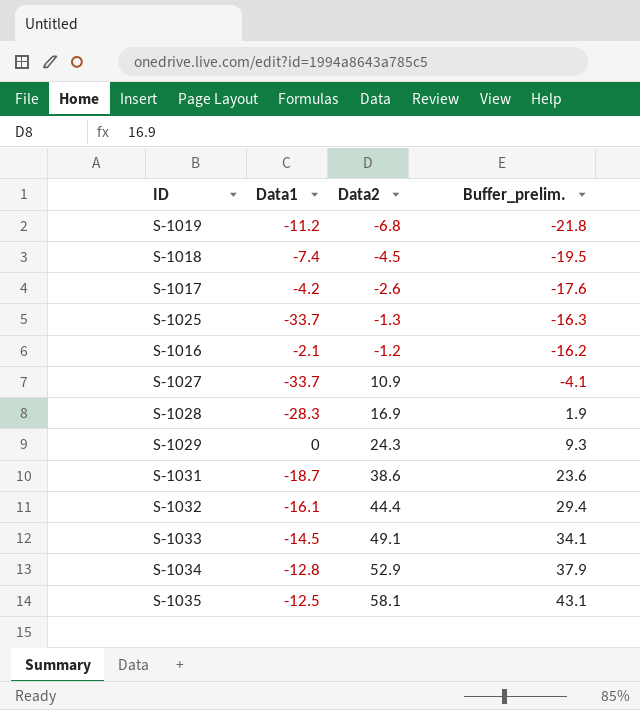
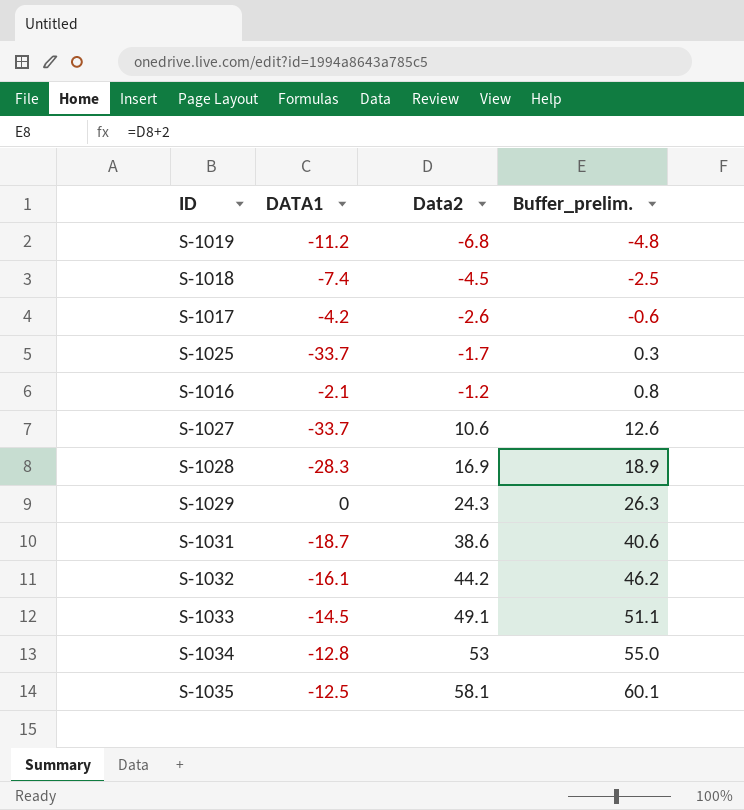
column name: Data1 -> DATA1
column Buffer_prelim. | formula: [Data2] - 15 -> [Data2] + 2
S-1025 | Data2: -1.3 -> -1.7
S-1027 | Data2: 10.9 -> 10.6
S-1032 | Data2: 44.4 -> 44.2
S-1034 | Data2: 52.9 -> 53

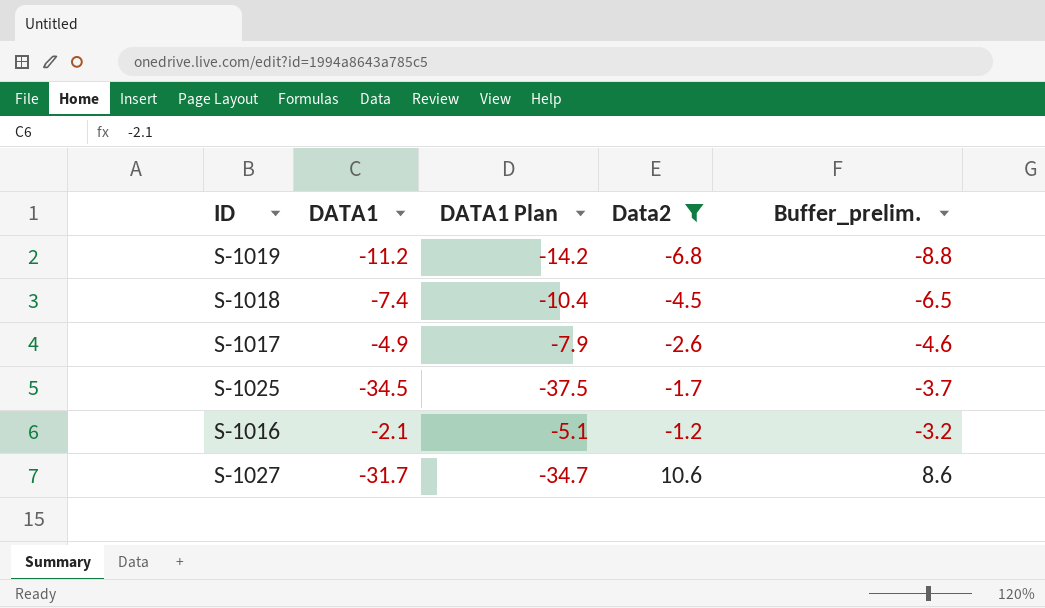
filter: none -> Data2 <= 10.6
column DATA1 Plan | formula: none -> [DATA1] - 3
column Buffer_prelim. | formula: [Data2] + 2 -> [Data2] - 2
S-1017 | DATA1: -4.2 -> -4.9
S-1025 | DATA1: -33.7 -> -34.5
S-1027 | DATA1: -33.7 -> -31.7

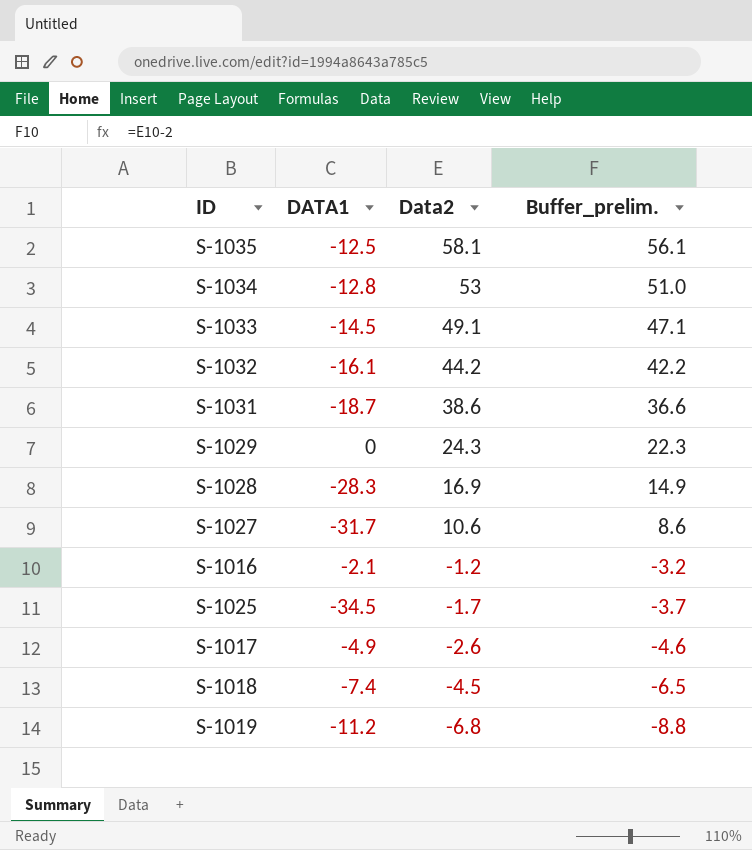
filter: Data2 <= 10.6 -> none
row order: Data2 ascending -> Data2 descending
column DATA1 Plan | formula: [DATA1] - 3 -> none

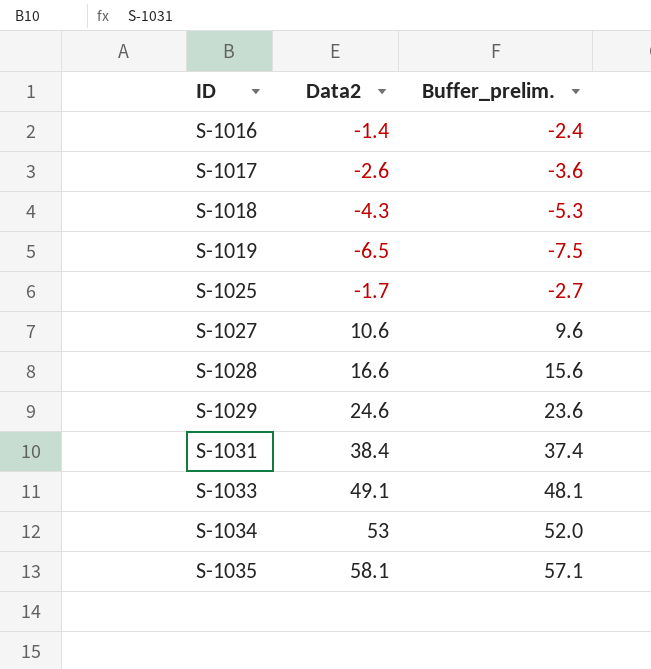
row order: Data2 descending -> ID ascending
column DATA1 | position: 2 -> none
column Buffer_prelim. | formula: [Data2] - 2 -> [Data2] - 1
row S-1032: -16.1 | 44.2 | 42.2 -> none
S-1016 | Data2: -1.2 -> -1.4
S-1018 | Data2: -4.5 -> -4.3
S-1019 | Data2: -6.8 -> -6.5
S-1028 | Data2: 16.9 -> 16.6
S-1029 | Data2: 24.3 -> 24.6
S-1031 | Data2: 38.6 -> 38.4

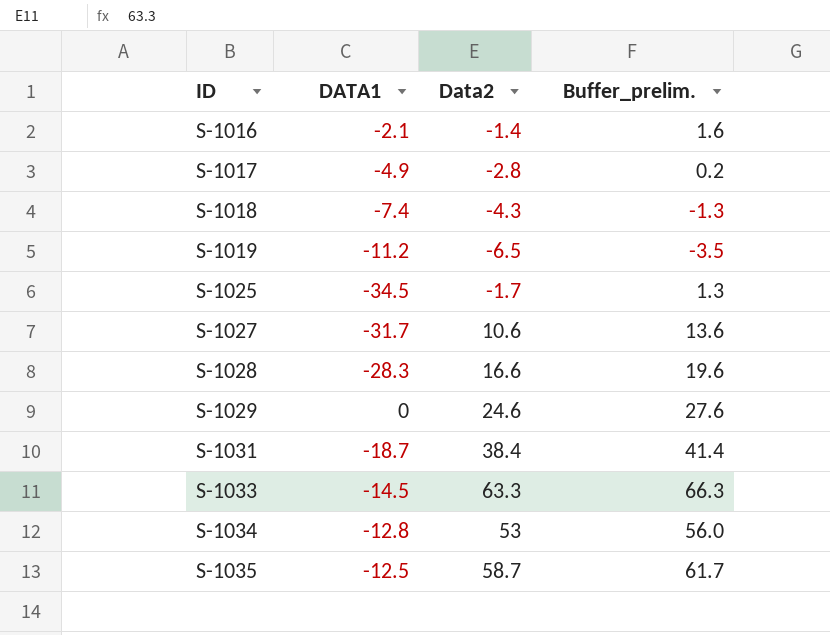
column DATA1 | position: none -> 2
column Buffer_prelim. | formula: [Data2] - 1 -> [Data2] + 3
S-1017 | Data2: -2.6 -> -2.8
S-1033 | Data2: 49.1 -> 63.3
S-1035 | Data2: 58.1 -> 58.7

